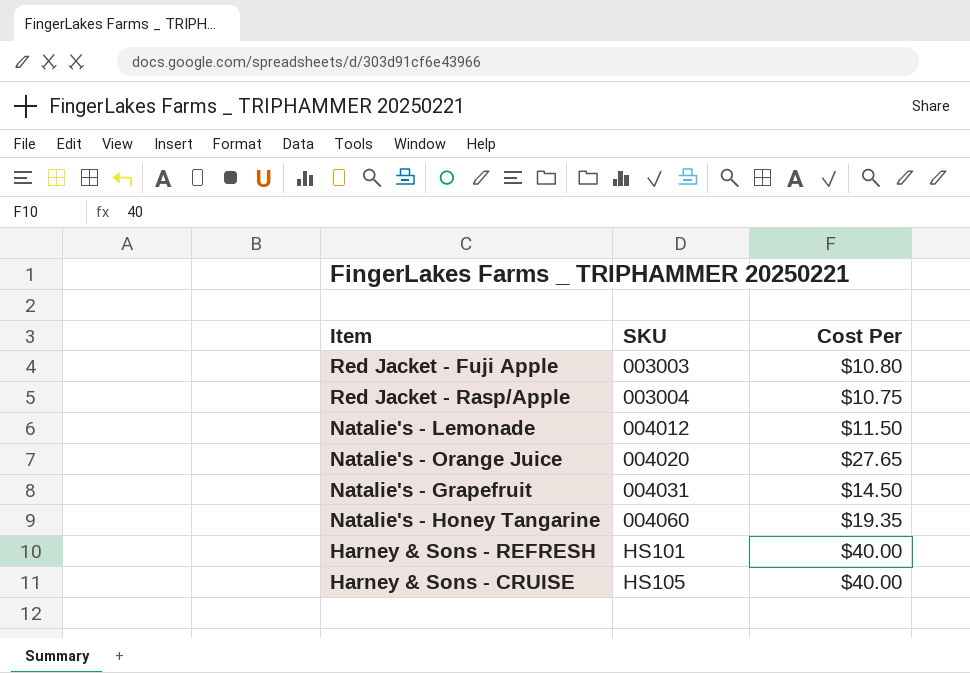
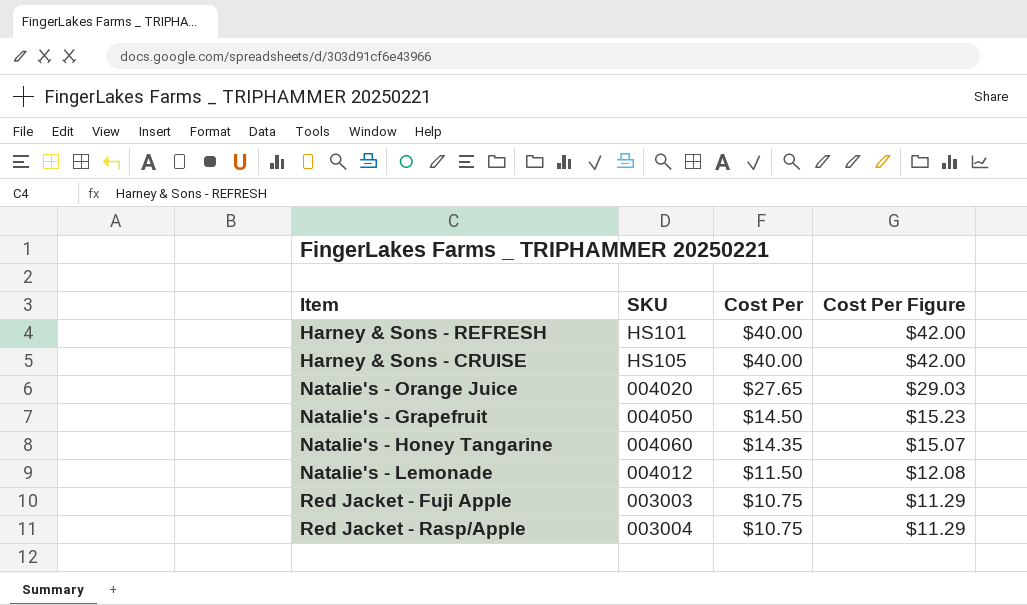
row order: SKU ascending -> Cost Per descending
column Cost Per Figure | formula: none -> [Cost Per] * 1.05
Natalie's - Grapefruit | SKU: 004031 -> 004050
Natalie's - Honey Tangarine | Cost Per: $19.35 -> $14.35
Red Jacket - Fuji Apple | Cost Per: $10.80 -> $10.75

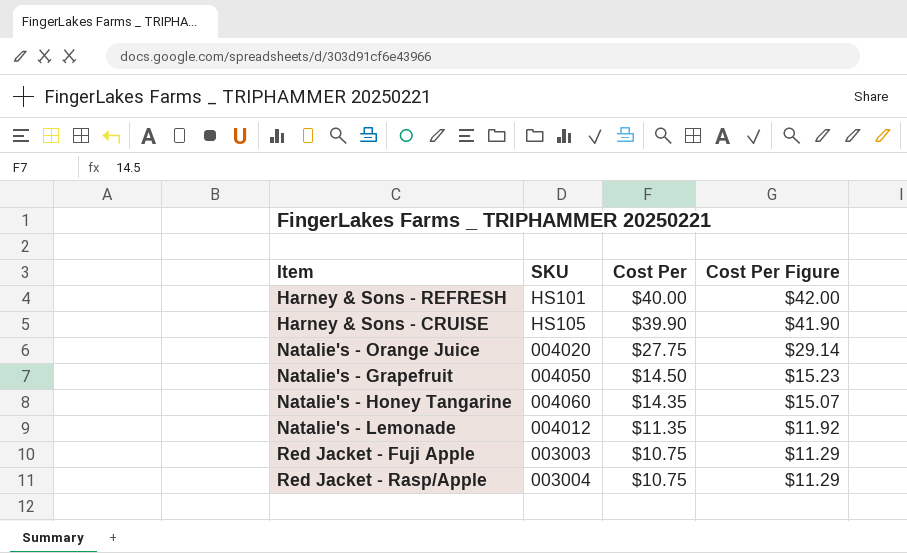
Harney & Sons - CRUISE | Cost Per: $40.00 -> $39.90
Harney & Sons - CRUISE | Cost Per Figure: $42.00 -> $41.90
Natalie's - Orange Juice | Cost Per: $27.65 -> $27.75
Natalie's - Orange Juice | Cost Per Figure: $29.03 -> $29.14
Natalie's - Lemonade | Cost Per: $11.50 -> $11.35
Natalie's - Lemonade | Cost Per Figure: $12.08 -> $11.92

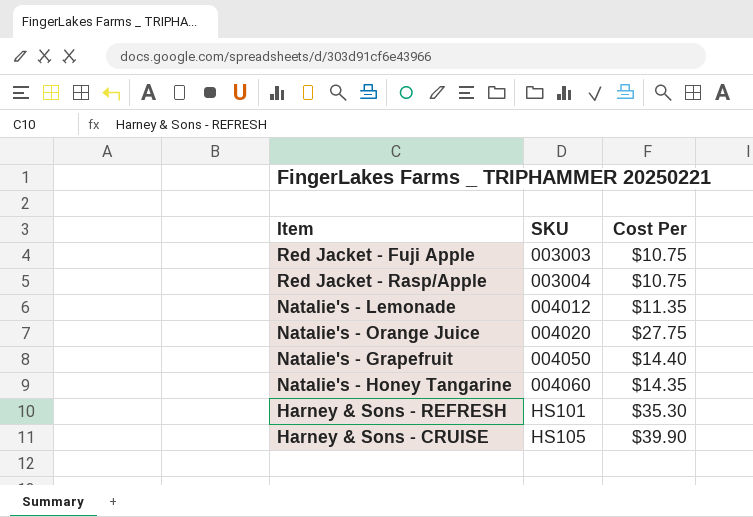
row order: Cost Per descending -> SKU ascending
column Cost Per Figure | formula: [Cost Per] * 1.05 -> none
Natalie's - Grapefruit | Cost Per: $14.50 -> $14.40
Harney & Sons - REFRESH | Cost Per: $40.00 -> $35.30

